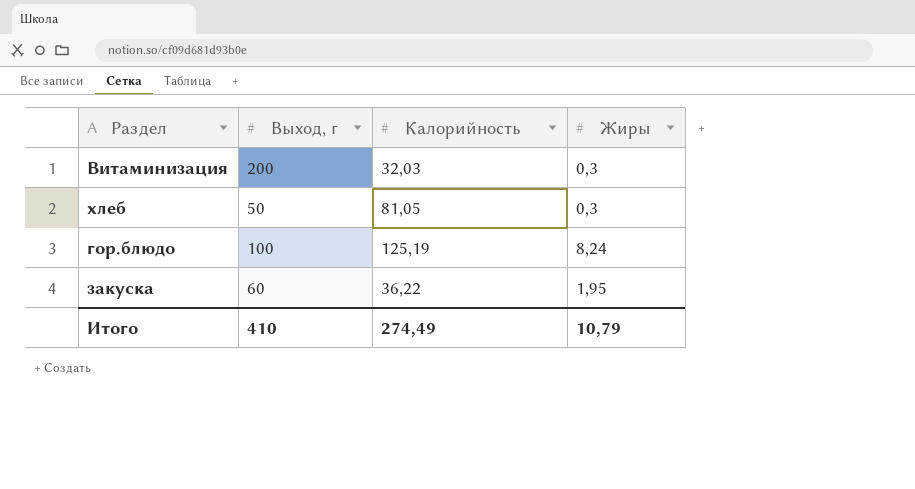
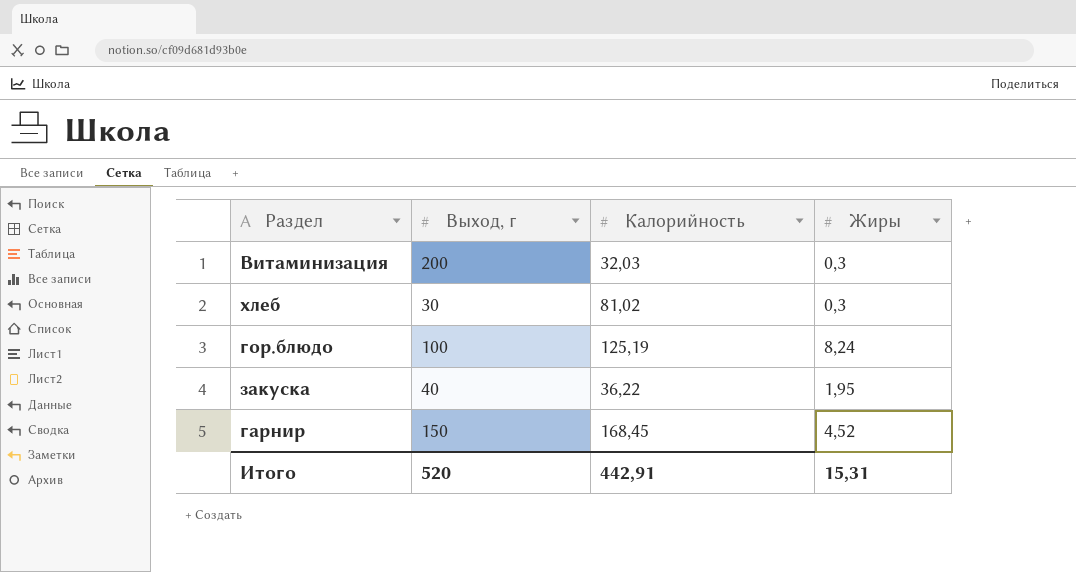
хлеб | Выход, г: 50 -> 30
хлеб | Калорийность: 81,05 -> 81,02
закуска | Выход, г: 60 -> 40
row гарнир: none -> 150 | 168,45 | 4,52
Итого | Выход, г: 410 -> 520
Итого | Калорийность: 274,49 -> 442,91
Итого | Жиры: 10,79 -> 15,31

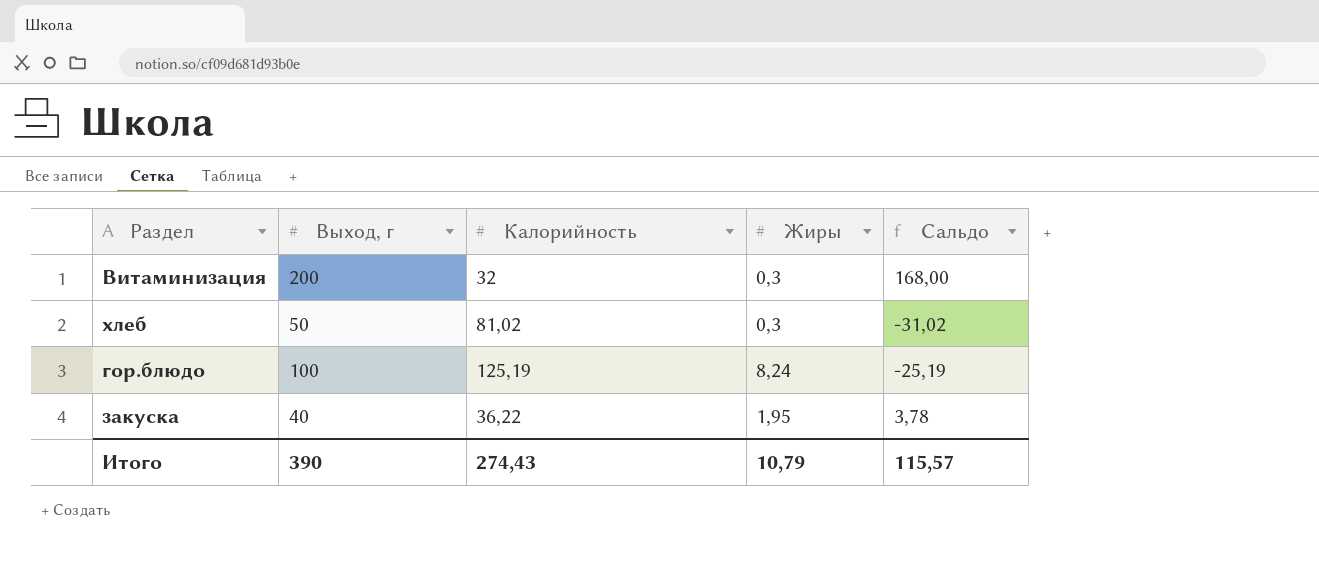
column Сальдо | formula: none -> [Выход, г] - [Калорийность]
row гарнир: 150 | 168,45 | 4,52 -> none
Витаминизация | Калорийность: 32,03 -> 32
хлеб | Выход, г: 30 -> 50
Итого | Выход, г: 520 -> 390
Итого | Калорийность: 442,91 -> 274,43
Итого | Жиры: 15,31 -> 10,79

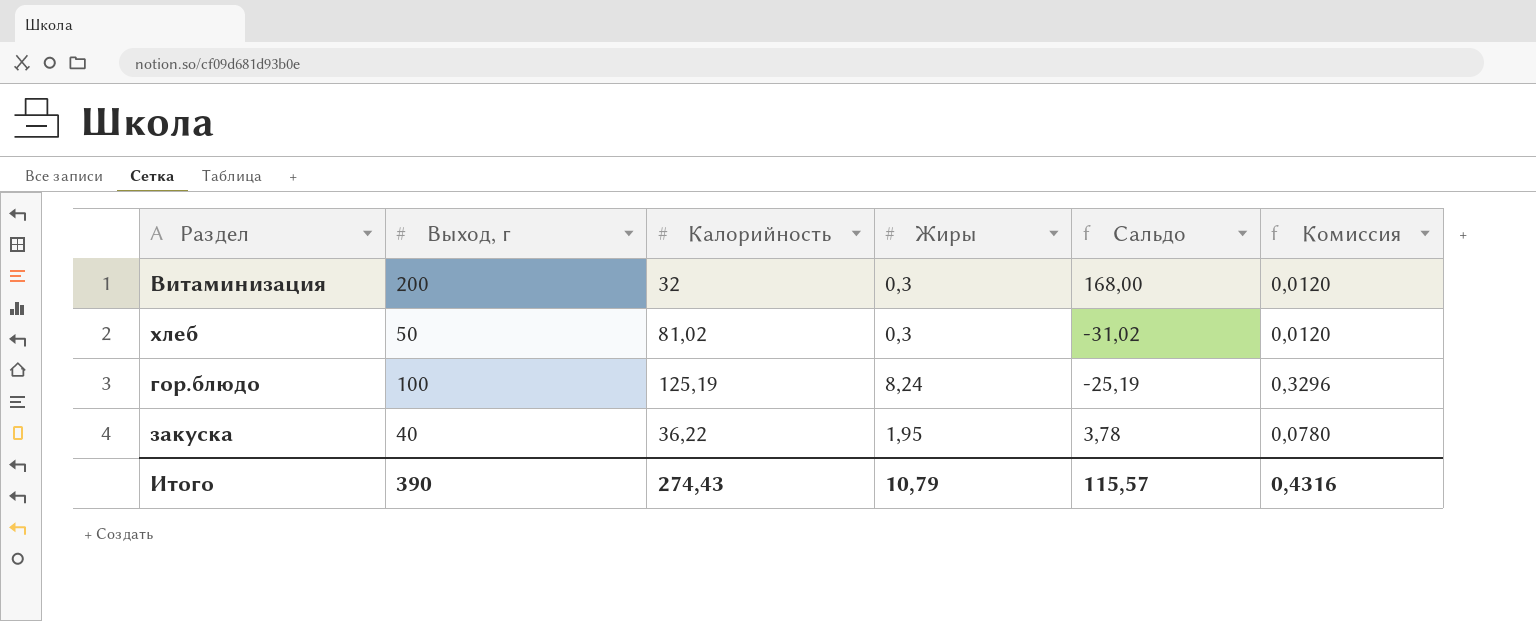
column Комиссия | formula: none -> [Жиры] * 0,04

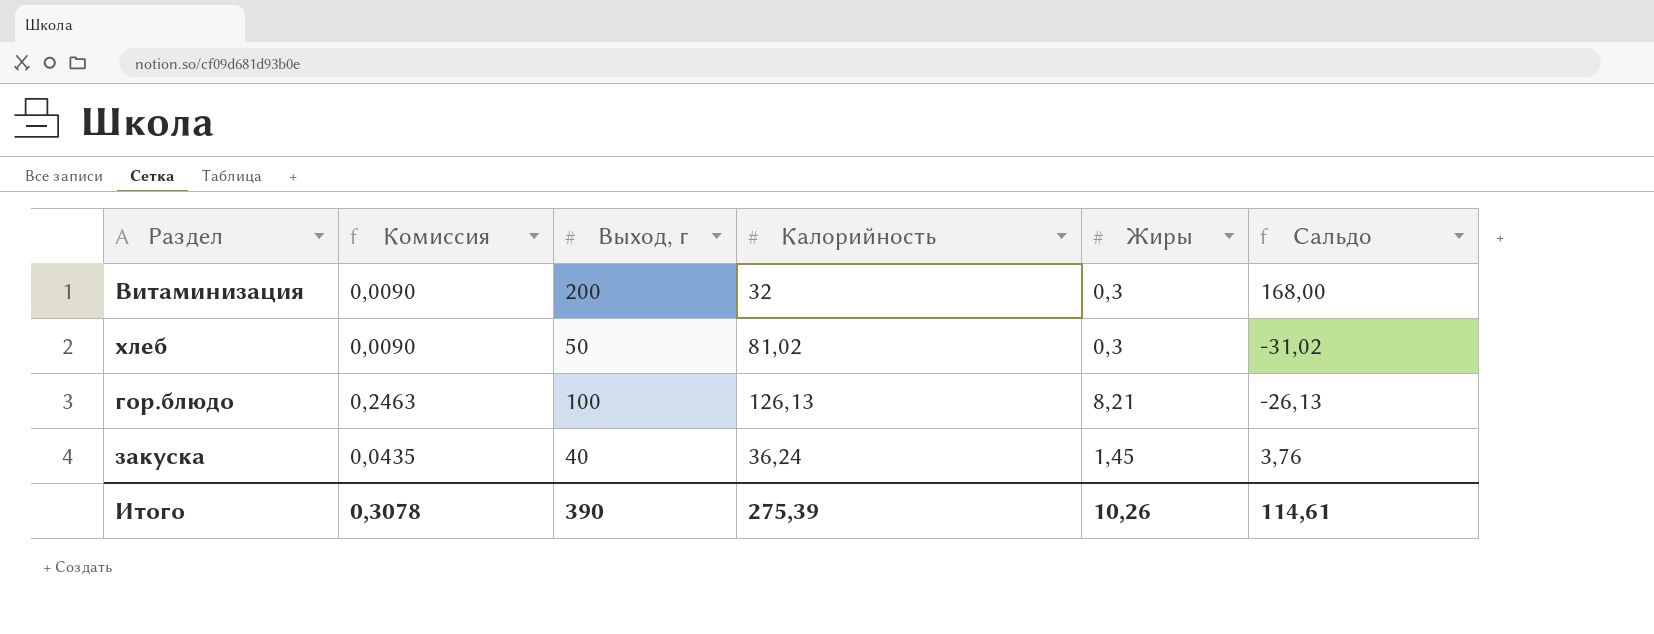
column Комиссия | formula: [Жиры] * 0,04 -> [Жиры] * 0,03
column Комиссия | position: 6 -> 2
гор.блюдо | Калорийность: 125,19 -> 126,13
гор.блюдо | Жиры: 8,24 -> 8,21
гор.блюдо | Сальдо: -25,19 -> -26,13
закуска | Калорийность: 36,22 -> 36,24
закуска | Жиры: 1,95 -> 1,45
закуска | Сальдо: 3,78 -> 3,76
Итого | Комиссия: 0,4316 -> 0,3078
Итого | Калорийность: 274,43 -> 275,39
Итого | Жиры: 10,79 -> 10,26
Итого | Сальдо: 115,57 -> 114,61

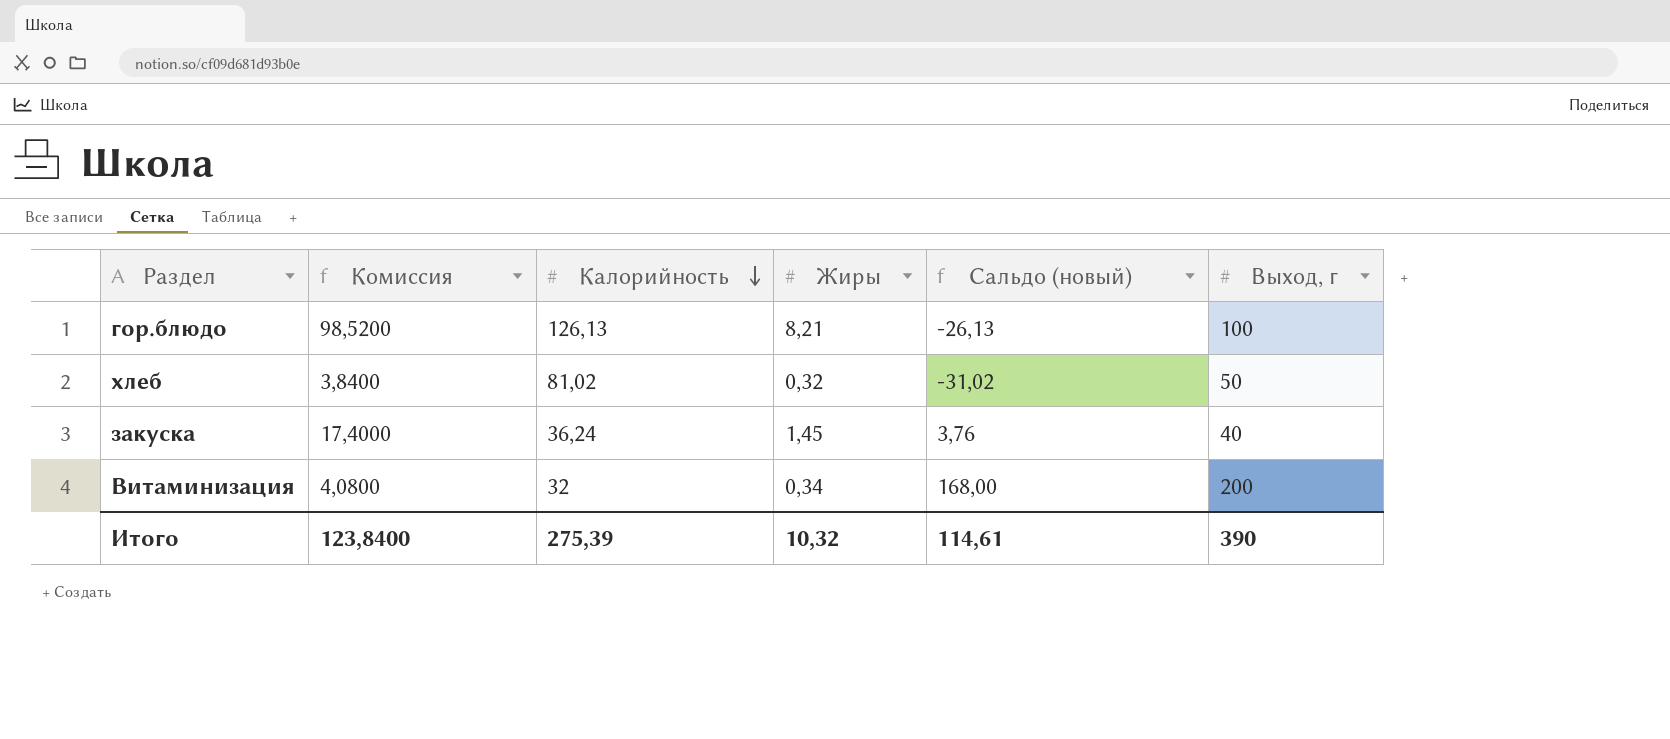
row order: none -> Калорийность descending
column Комиссия | formula: [Жиры] * 0,03 -> [Жиры] * 12
column name: Сальдо -> Сальдо (новый)
column Выход, г | position: 3 -> 6
хлеб | Жиры: 0,3 -> 0,32
Витаминизация | Жиры: 0,3 -> 0,34
Итого | Комиссия: 0,3078 -> 123,8400
Итого | Жиры: 10,26 -> 10,32

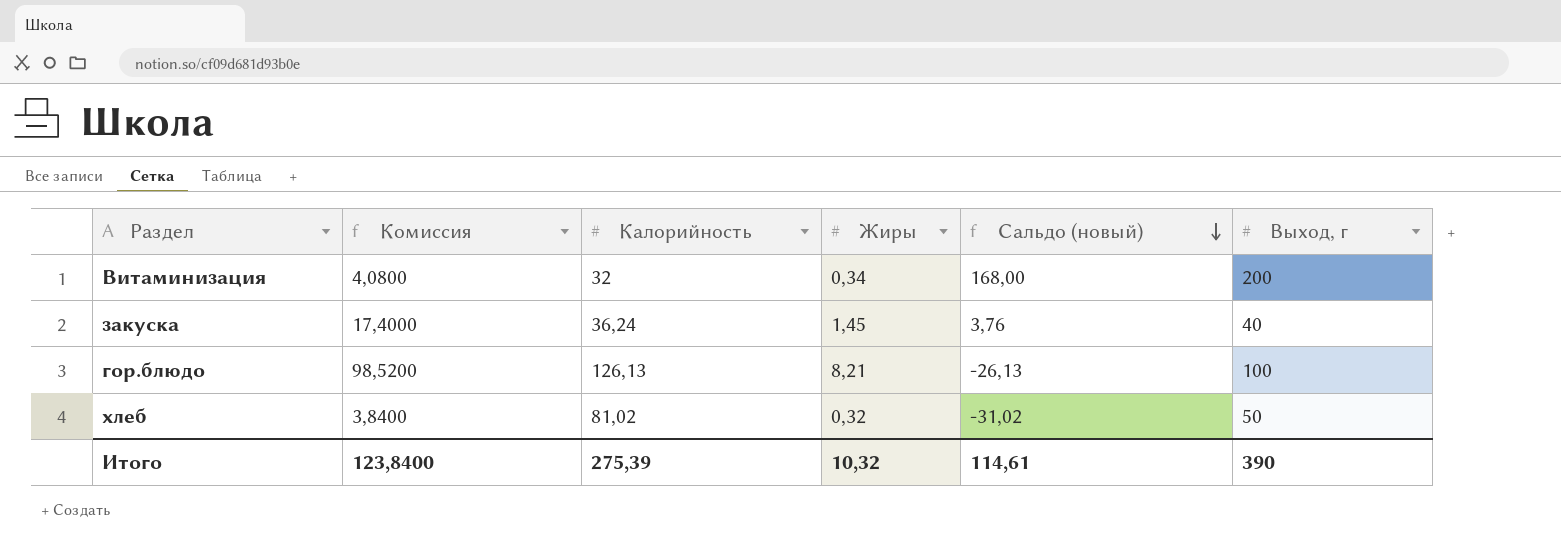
row order: Калорийность descending -> Сальдо (новый) descending

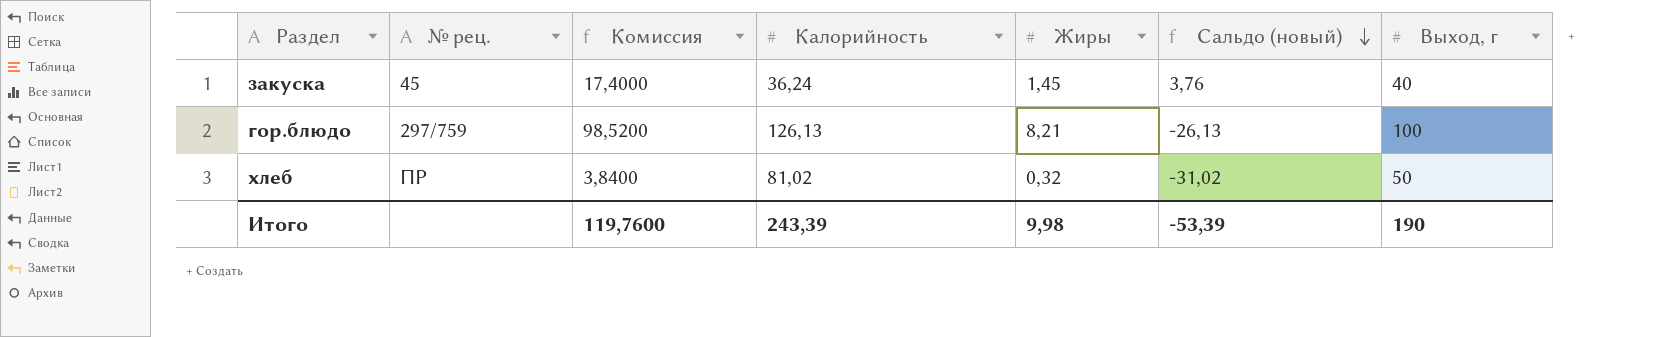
column № рец. | position: none -> 2
row Витаминизация: 4,0800 | 32 | 0,34 | 168,00 | 200 -> none
Итого | Комиссия: 123,8400 -> 119,7600
Итого | Калорийность: 275,39 -> 243,39
Итого | Жиры: 10,32 -> 9,98
Итого | Сальдо (новый): 114,61 -> -53,39
Итого | Выход, г: 390 -> 190

